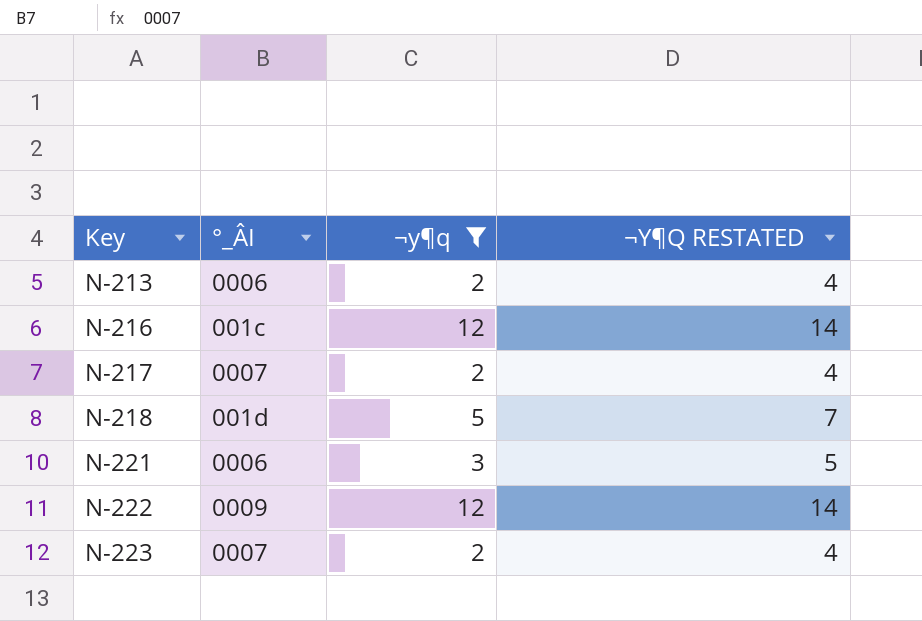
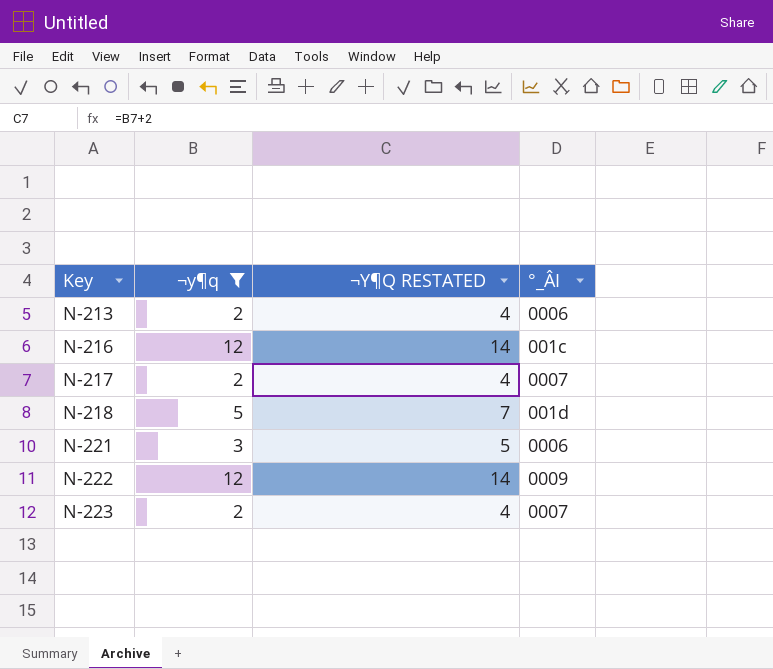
column °_ÂI | position: 2 -> 4

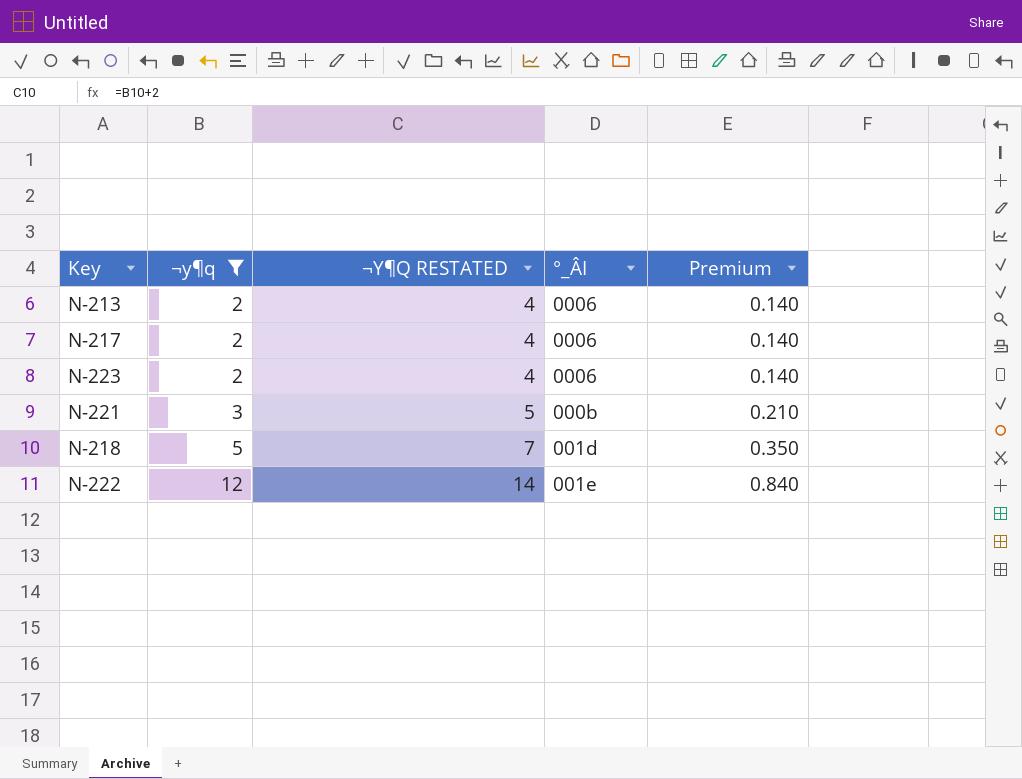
row order: Key ascending -> ¬y¶q ascending
column Premium | formula: none -> [¬y¶q] * 0.07
row N-216: 12 | 14 | 001c -> none
N-217 | °_ÂI: 0007 -> 0006
N-223 | °_ÂI: 0007 -> 0006
N-221 | °_ÂI: 0006 -> 000b
N-222 | °_ÂI: 0009 -> 001e

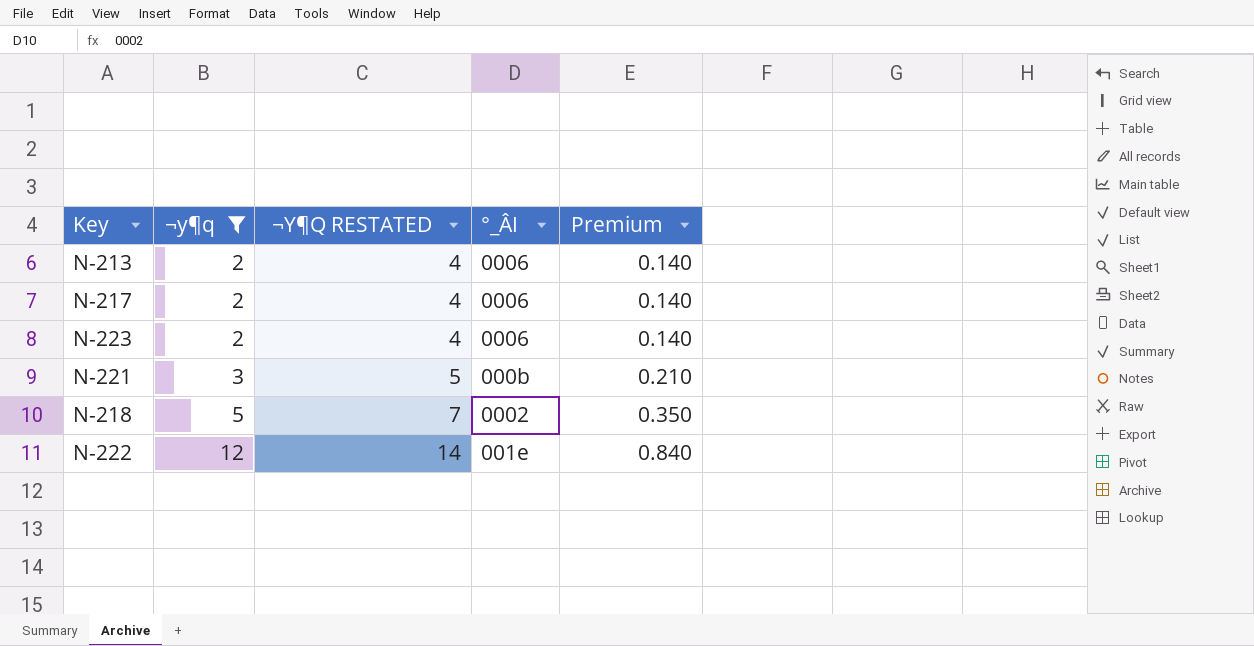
N-218 | °_ÂI: 001d -> 0002

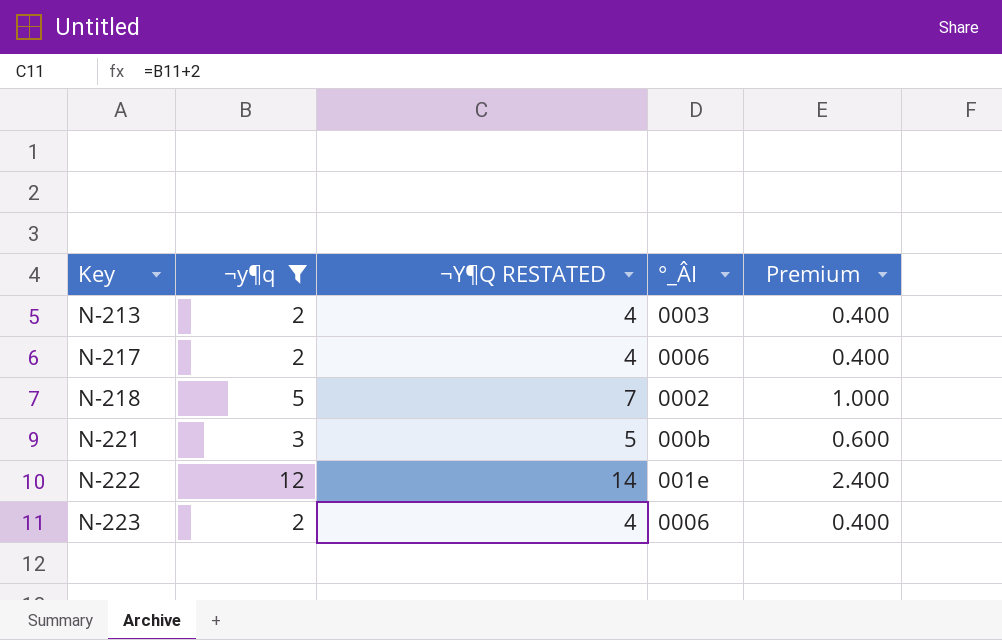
row order: ¬y¶q ascending -> Key ascending
column Premium | formula: [¬y¶q] * 0.07 -> [¬y¶q] * 0.2
N-213 | °_ÂI: 0006 -> 0003

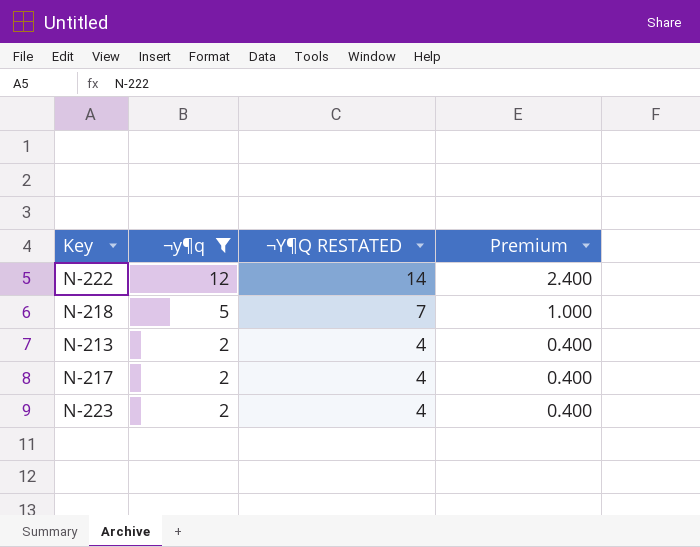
row order: Key ascending -> ¬y¶q descending
column °_ÂI | position: 4 -> none
row N-221: 3 | 5 | 000b | 0.600 -> none

